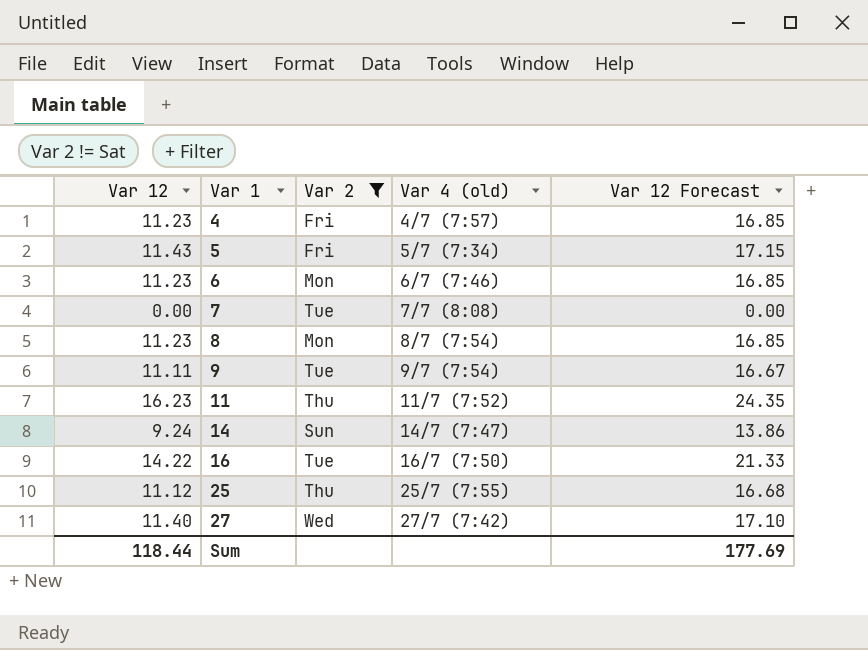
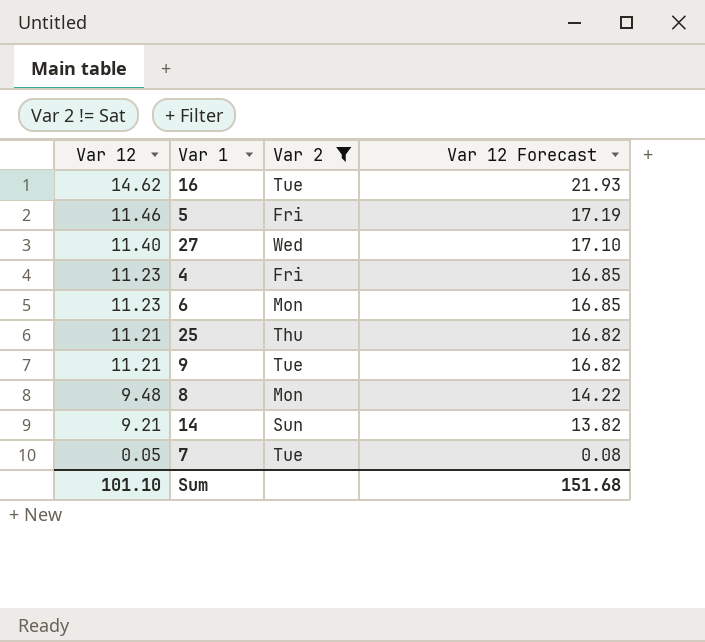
row order: Var 1 ascending -> Var 12 descending
column Var 4 (old) | position: 4 -> none
row 11: 16.23 | Thu | 11/7 (7:52) | 24.35 -> none
16 | Var 12: 14.22 -> 14.62
16 | Var 12 Forecast: 21.33 -> 21.93
5 | Var 12: 11.43 -> 11.46
5 | Var 12 Forecast: 17.15 -> 17.19
25 | Var 12: 11.12 -> 11.21
25 | Var 12 Forecast: 16.68 -> 16.82
9 | Var 12: 11.11 -> 11.21
9 | Var 12 Forecast: 16.67 -> 16.82
8 | Var 12: 11.23 -> 9.48
8 | Var 12 Forecast: 16.85 -> 14.22
14 | Var 12: 9.24 -> 9.21
14 | Var 12 Forecast: 13.86 -> 13.82
7 | Var 12: 0.00 -> 0.05
7 | Var 12 Forecast: 0.00 -> 0.08
Sum | Var 12: 118.44 -> 101.10
Sum | Var 12 Forecast: 177.69 -> 151.68

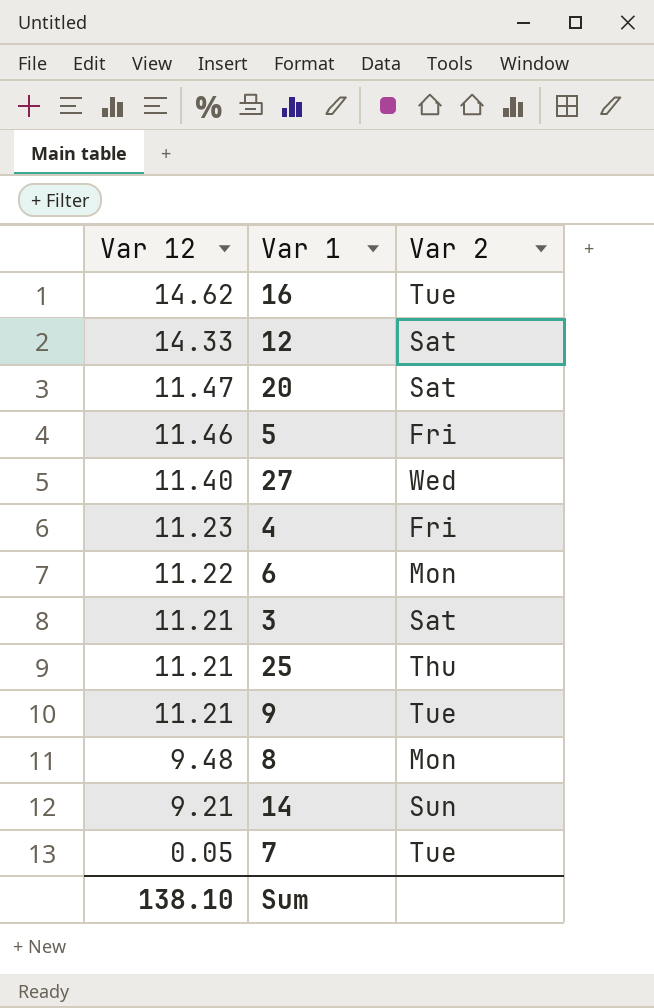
filter: Var 2 != Sat -> none
column Var 12 Forecast | formula: [Var 12] * 1.5 -> none
6 | Var 12: 11.23 -> 11.22
Sum | Var 12: 101.10 -> 138.10

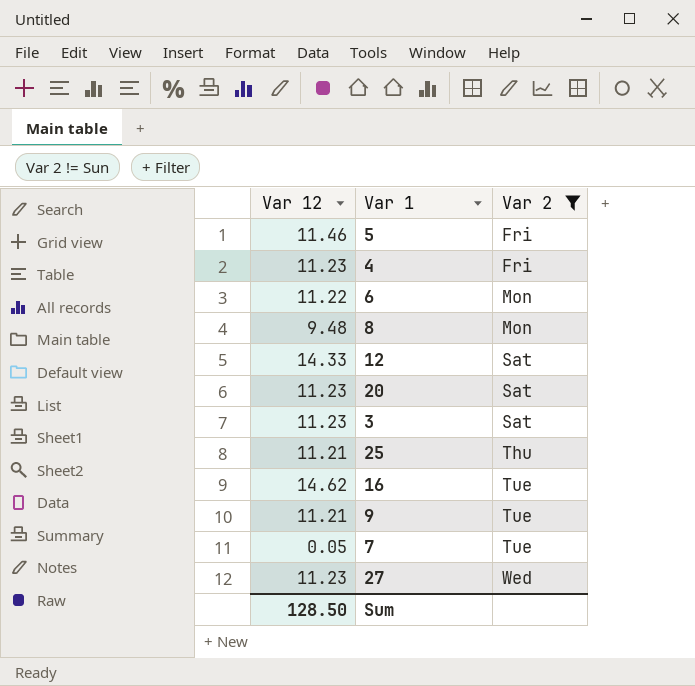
filter: none -> Var 2 != Sun
row order: Var 12 descending -> Var 2 ascending
20 | Var 12: 11.47 -> 11.23
3 | Var 12: 11.21 -> 11.23
27 | Var 12: 11.40 -> 11.23
Sum | Var 12: 138.10 -> 128.50

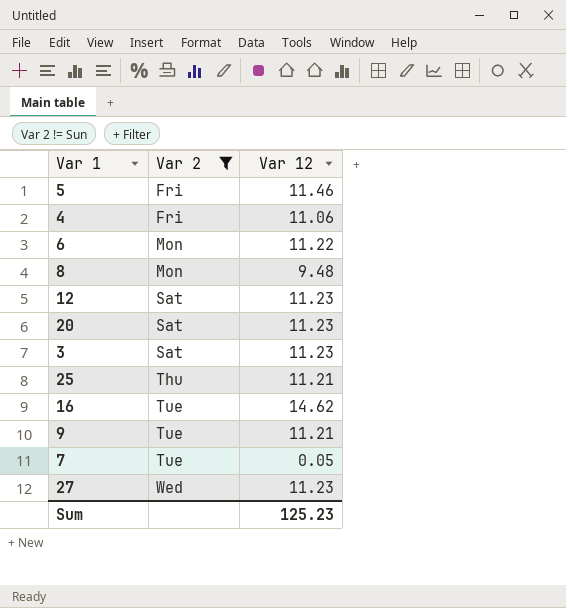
column Var 12 | position: 1 -> 3
4 | Var 12: 11.23 -> 11.06
12 | Var 12: 14.33 -> 11.23
Sum | Var 12: 128.50 -> 125.23

